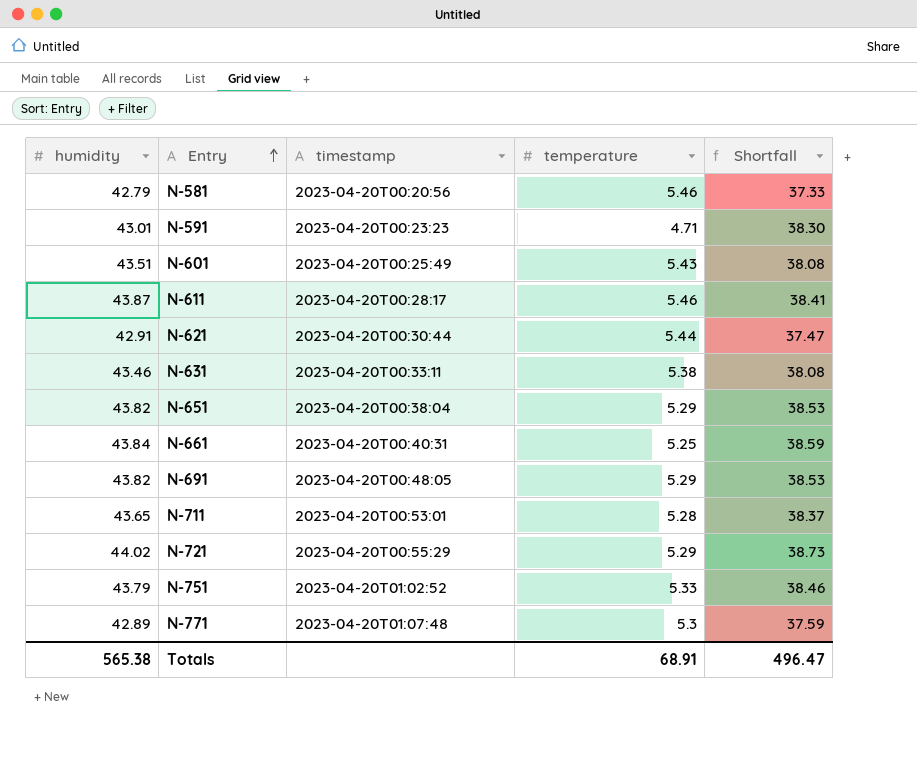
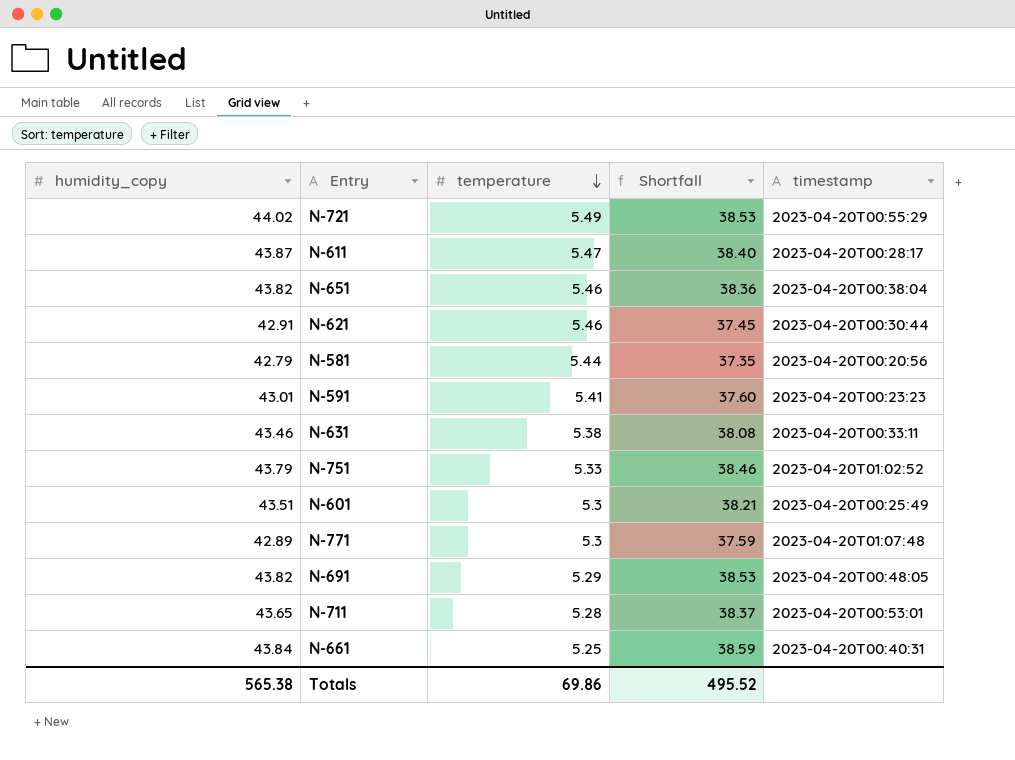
row order: Entry ascending -> temperature descending
column name: humidity -> humidity_copy
column timestamp | position: 3 -> 5
N-721 | temperature: 5.29 -> 5.49
N-721 | Shortfall: 38.73 -> 38.53
N-611 | temperature: 5.46 -> 5.47
N-611 | Shortfall: 38.41 -> 38.40
N-651 | temperature: 5.29 -> 5.46
N-651 | Shortfall: 38.53 -> 38.36
N-621 | temperature: 5.44 -> 5.46
N-621 | Shortfall: 37.47 -> 37.45
N-581 | temperature: 5.46 -> 5.44
N-581 | Shortfall: 37.33 -> 37.35
N-591 | temperature: 4.71 -> 5.41
N-591 | Shortfall: 38.30 -> 37.60
N-601 | temperature: 5.43 -> 5.3
N-601 | Shortfall: 38.08 -> 38.21
Totals | temperature: 68.91 -> 69.86
Totals | Shortfall: 496.47 -> 495.52

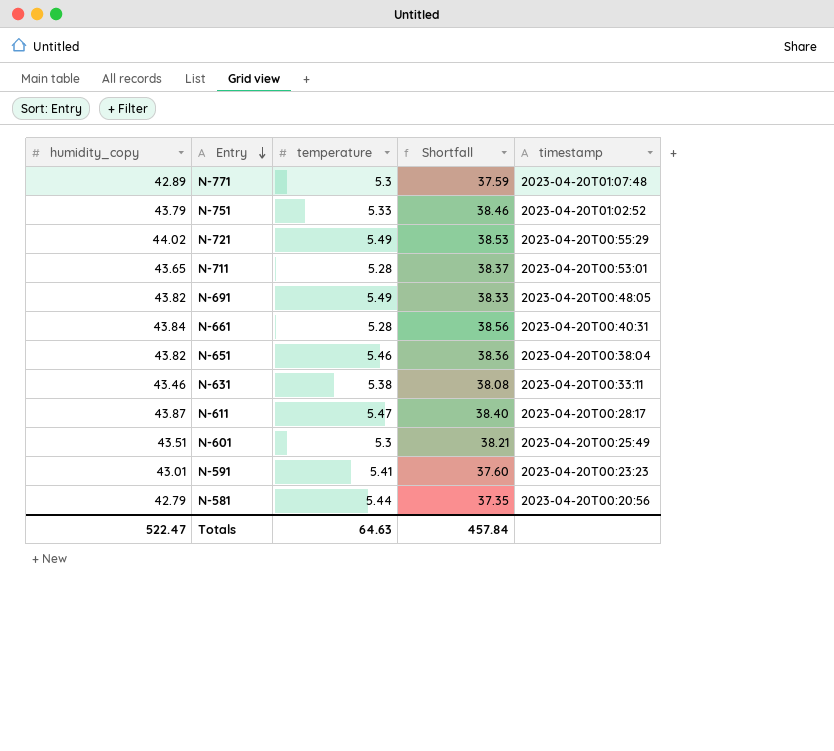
row order: temperature descending -> Entry descending
row N-621: 42.91 | 5.46 | 37.45 | 2023-04-20T00:30:44 -> none
N-691 | temperature: 5.29 -> 5.49
N-691 | Shortfall: 38.53 -> 38.33
N-661 | temperature: 5.25 -> 5.28
N-661 | Shortfall: 38.59 -> 38.56
Totals | humidity_copy: 565.38 -> 522.47
Totals | temperature: 69.86 -> 64.63
Totals | Shortfall: 495.52 -> 457.84

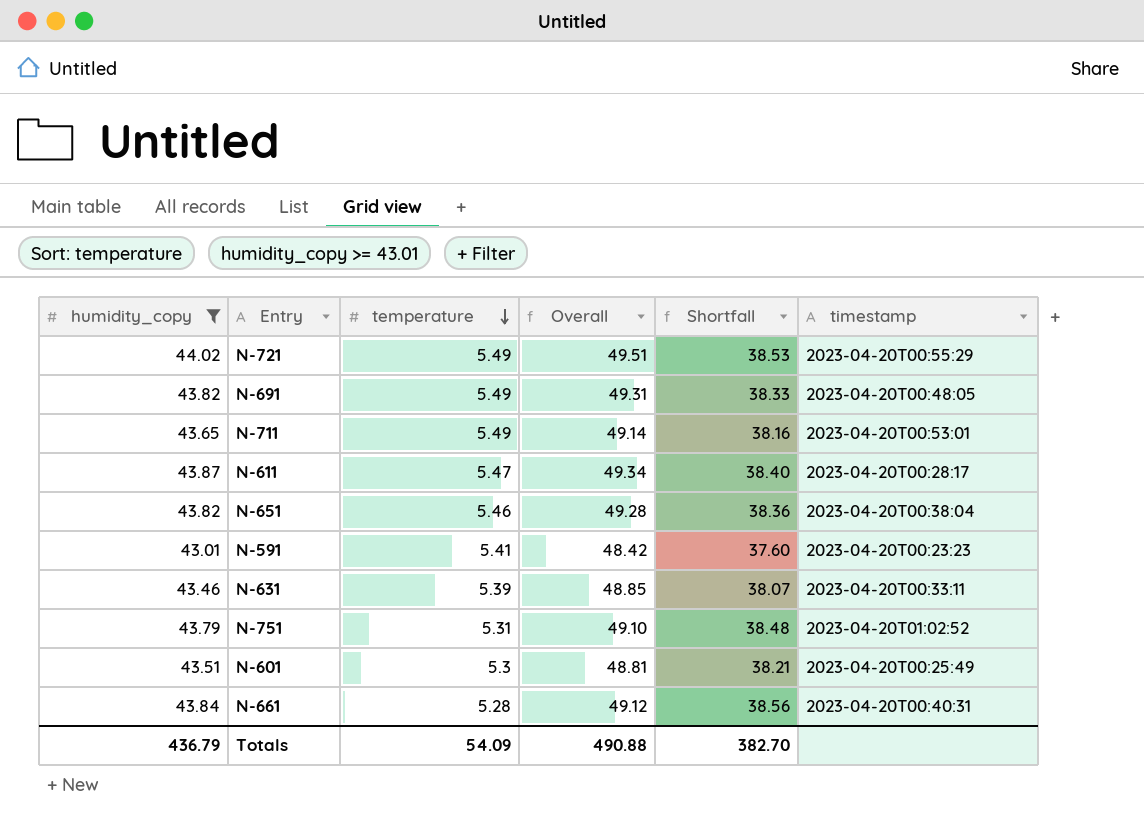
filter: none -> humidity_copy >= 43.01
row order: Entry descending -> temperature descending
column Overall | formula: none -> [humidity_copy] + [temperature]
N-711 | temperature: 5.28 -> 5.49
N-711 | Shortfall: 38.37 -> 38.16
N-631 | temperature: 5.38 -> 5.39
N-631 | Shortfall: 38.08 -> 38.07
N-751 | temperature: 5.33 -> 5.31
N-751 | Shortfall: 38.46 -> 38.48
Totals | humidity_copy: 522.47 -> 436.79
Totals | temperature: 64.63 -> 54.09
Totals | Shortfall: 457.84 -> 382.70

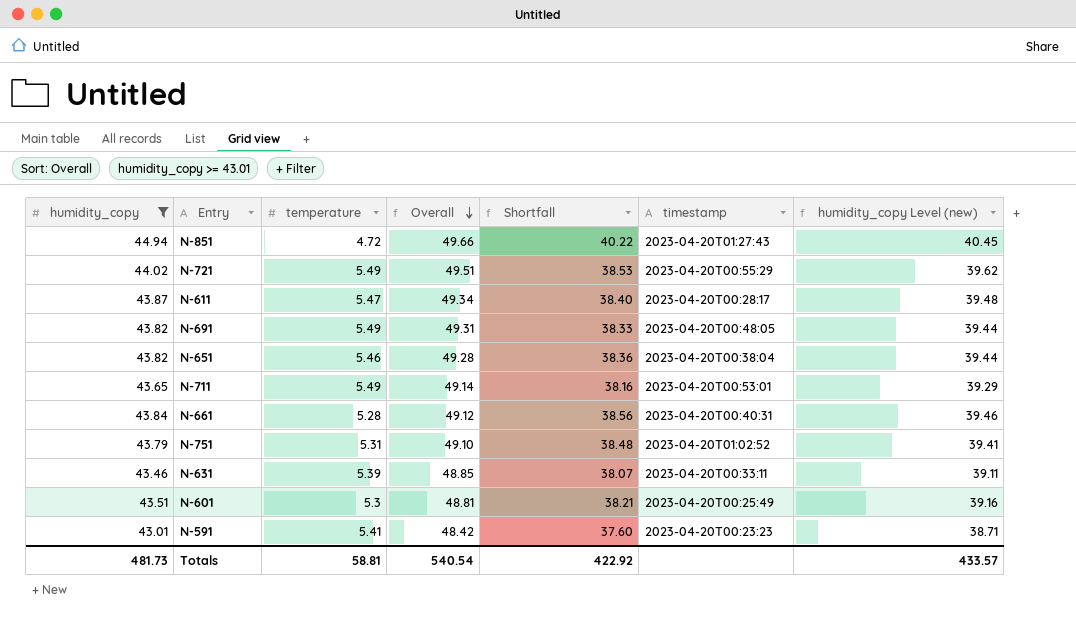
row order: temperature descending -> Overall descending
column humidity_copy Level (new) | formula: none -> [humidity_copy] * 0.9
row N-851: none -> 44.94 | 4.72 | 49.66 | 40.22 | 2023-04-20T01:27:43 | 40.45
Totals | humidity_copy: 436.79 -> 481.73
Totals | temperature: 54.09 -> 58.81
Totals | Overall: 490.88 -> 540.54
Totals | Shortfall: 382.70 -> 422.92

